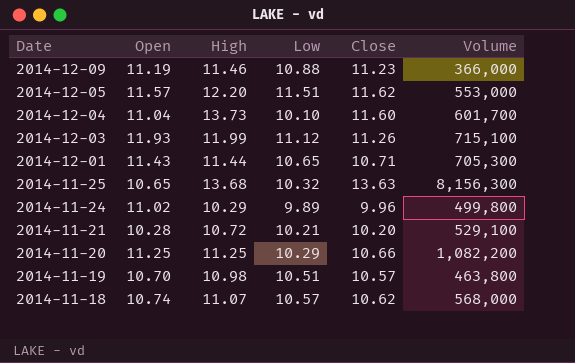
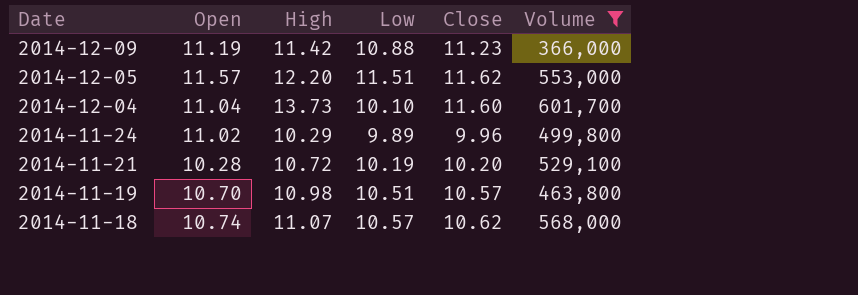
filter: none -> Volume <= 601,700
2014-12-09 | High: 11.46 -> 11.42
2014-11-21 | Low: 10.21 -> 10.19

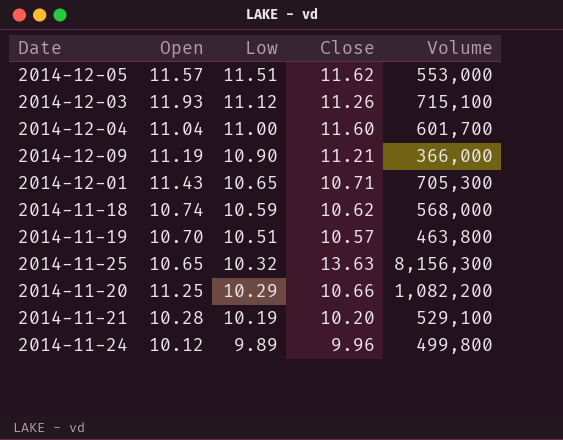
filter: Volume <= 601,700 -> none
row order: Date descending -> Low descending
column High | position: 3 -> none
2014-12-04 | Low: 10.10 -> 11.00
2014-12-09 | Low: 10.88 -> 10.90
2014-12-09 | Close: 11.23 -> 11.21
2014-11-18 | Low: 10.57 -> 10.59
2014-11-24 | Open: 11.02 -> 10.12

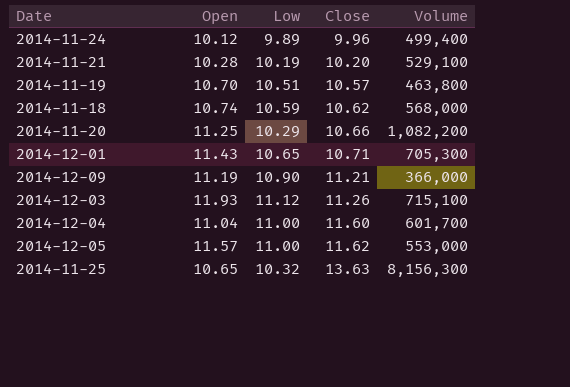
row order: Low descending -> Close ascending
2014-11-24 | Volume: 499,800 -> 499,400
2014-12-05 | Low: 11.51 -> 11.00

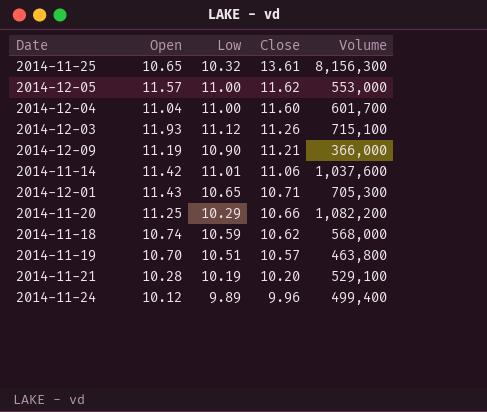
row order: Close ascending -> Close descending
2014-11-25 | Close: 13.63 -> 13.61
row 2014-11-14: none -> 11.42 | 11.01 | 11.06 | 1,037,600

